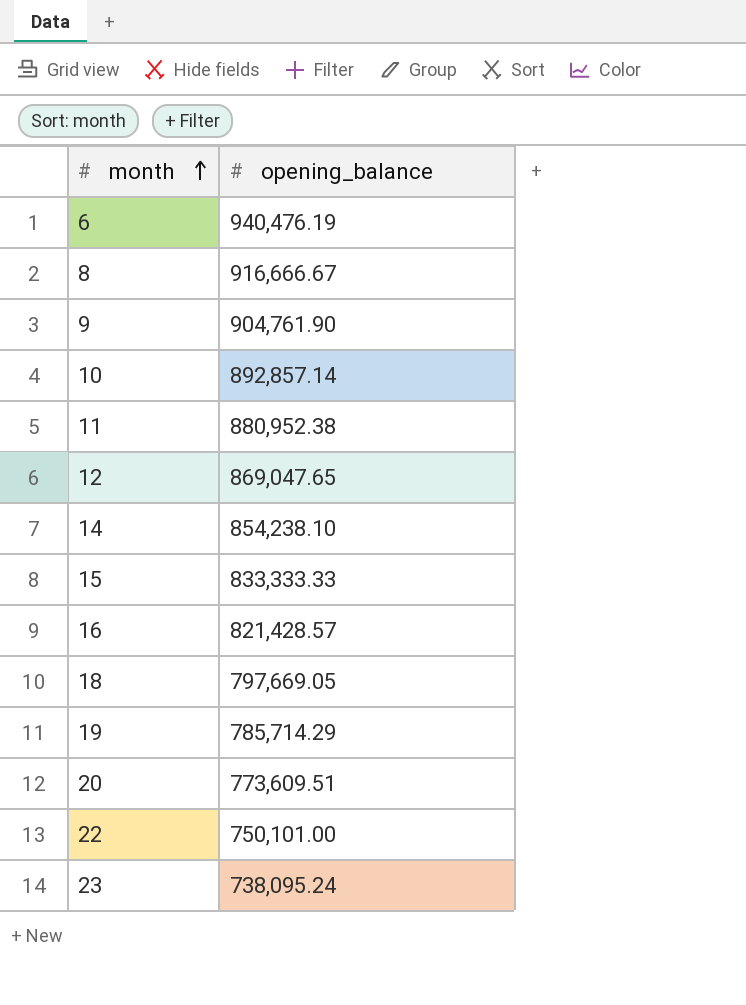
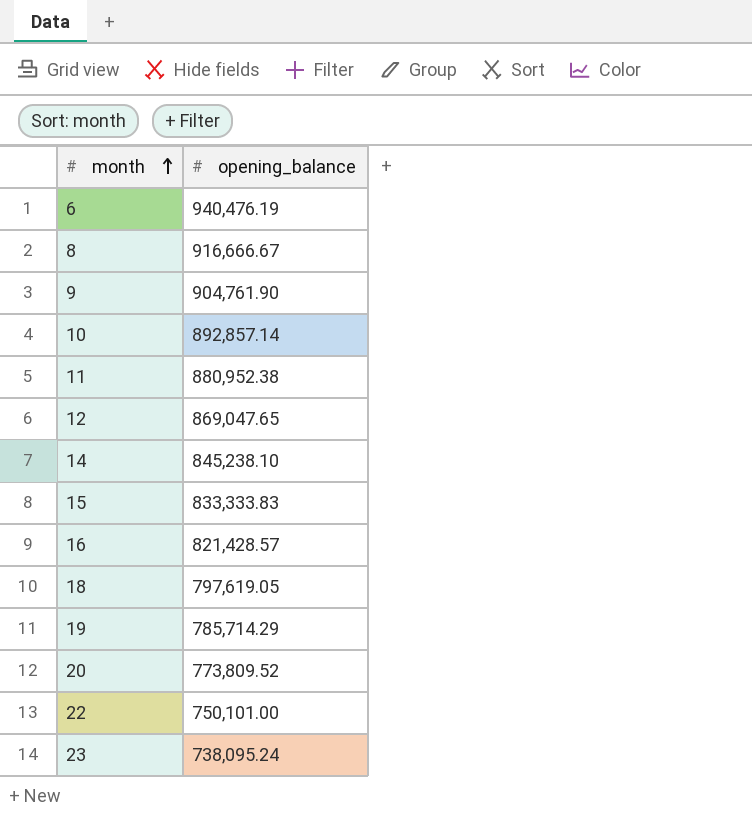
14 | opening_balance: 854,238.10 -> 845,238.10
15 | opening_balance: 833,333.33 -> 833,333.83
18 | opening_balance: 797,669.05 -> 797,619.05
20 | opening_balance: 773,609.51 -> 773,809.52

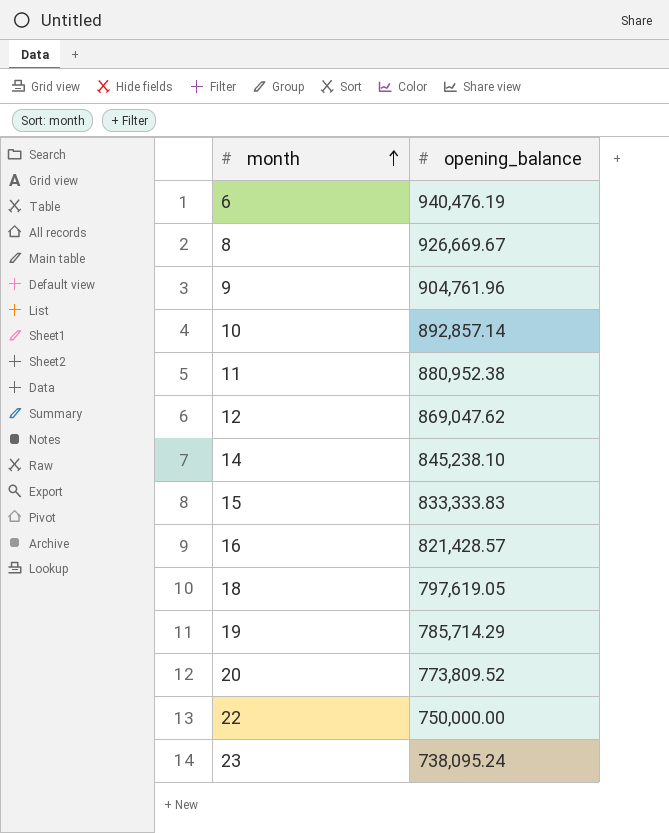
8 | opening_balance: 916,666.67 -> 926,669.67
9 | opening_balance: 904,761.90 -> 904,761.96
12 | opening_balance: 869,047.65 -> 869,047.62
22 | opening_balance: 750,101.00 -> 750,000.00

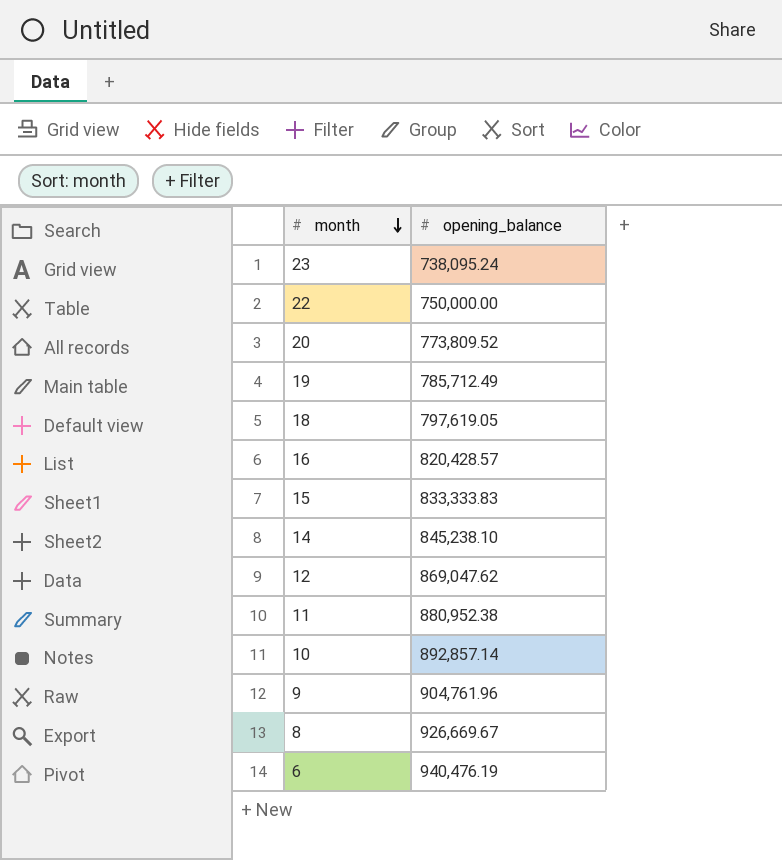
row order: month ascending -> month descending
19 | opening_balance: 785,714.29 -> 785,712.49
16 | opening_balance: 821,428.57 -> 820,428.57

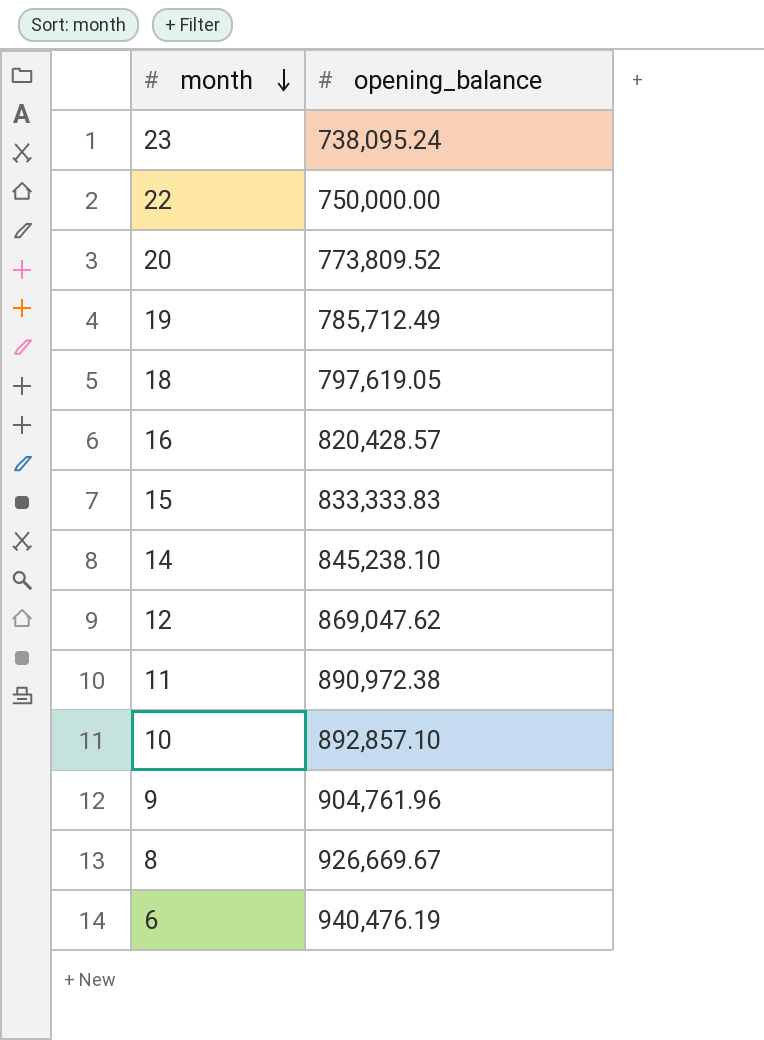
11 | opening_balance: 880,952.38 -> 890,972.38
10 | opening_balance: 892,857.14 -> 892,857.10

